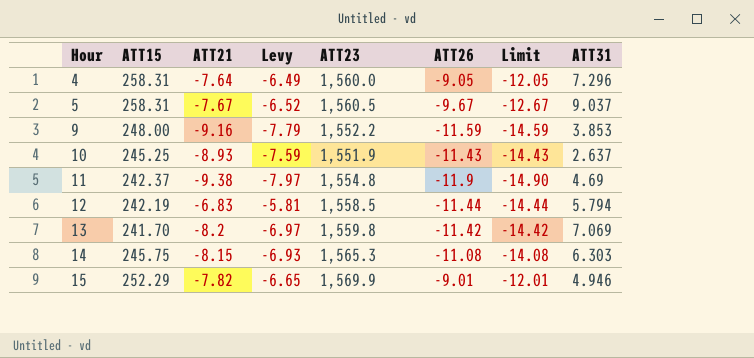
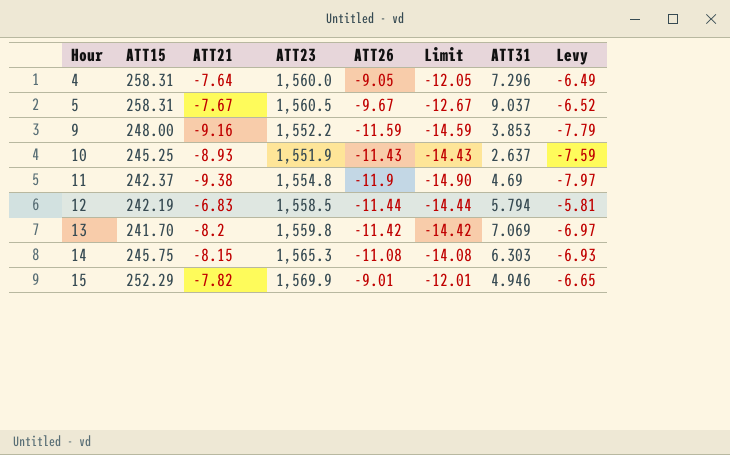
column Levy | position: 4 -> 8

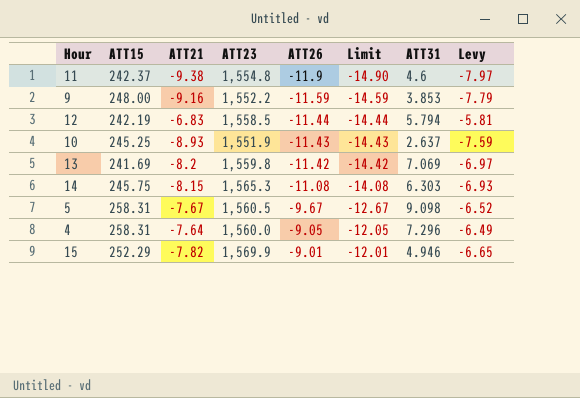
row order: Hour ascending -> ATT26 ascending
11 | ATT31: 4.69 -> 4.6
13 | ATT15: 241.70 -> 241.69
5 | ATT31: 9.037 -> 9.098

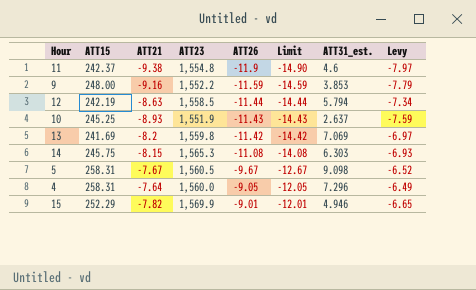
column name: ATT31 -> ATT31_est.
12 | ATT21: -6.83 -> -8.63
12 | Levy: -5.81 -> -7.34

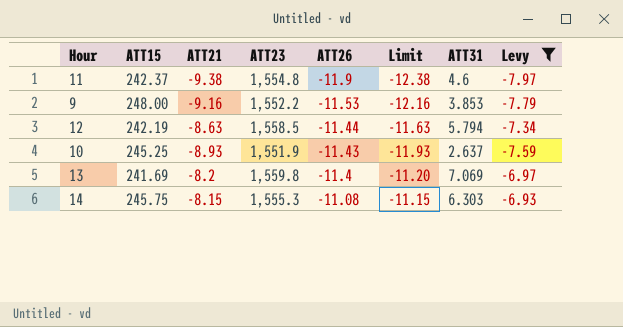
filter: none -> Levy <= -6.93
column Limit | formula: [ATT26] - 3 -> [ATT21] - 3
column name: ATT31_est. -> ATT31
9 | ATT26: -11.59 -> -11.53
13 | ATT26: -11.42 -> -11.4
14 | ATT23: 1,565.3 -> 1,555.3

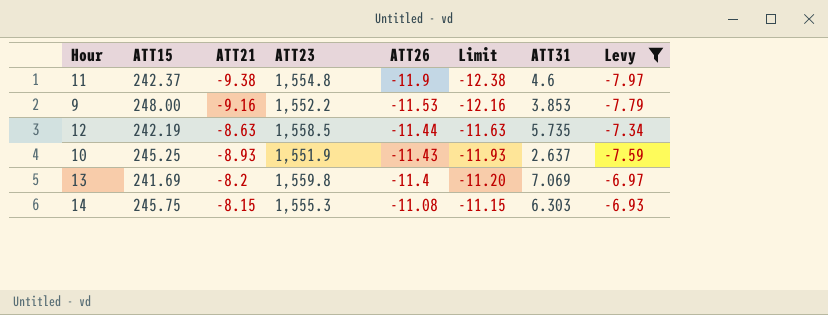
12 | ATT31: 5.794 -> 5.735

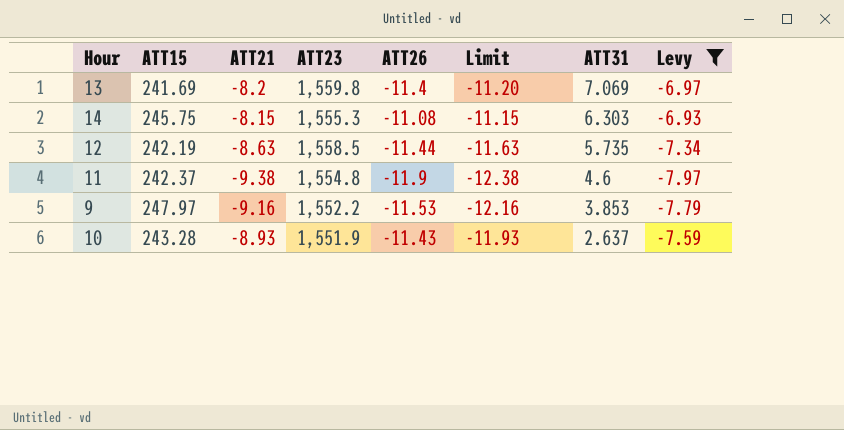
row order: ATT26 ascending -> ATT31 descending
9 | ATT15: 248.00 -> 247.97
10 | ATT15: 245.25 -> 243.28

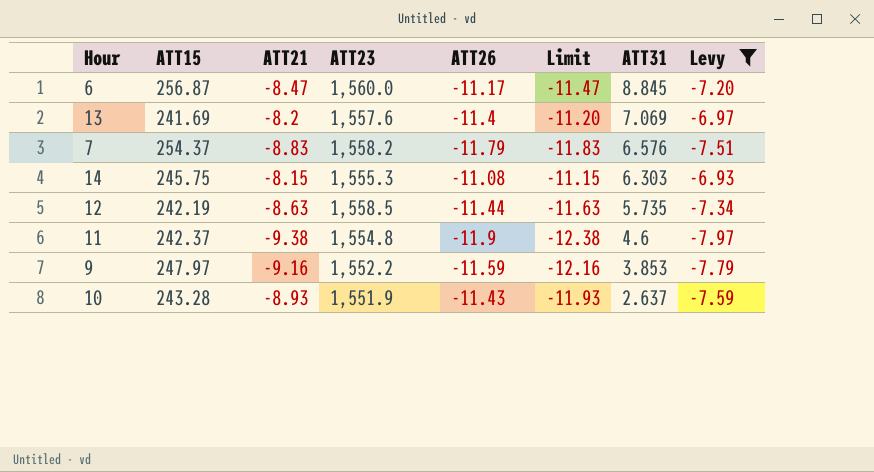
row 6: none -> 256.87 | -8.47 | 1,560.0 | -11.17 | -11.47 | 8.845 | -7.20
13 | ATT23: 1,559.8 -> 1,557.6
row 7: none -> 254.37 | -8.83 | 1,558.2 | -11.79 | -11.83 | 6.576 | -7.51
9 | ATT26: -11.53 -> -11.59

